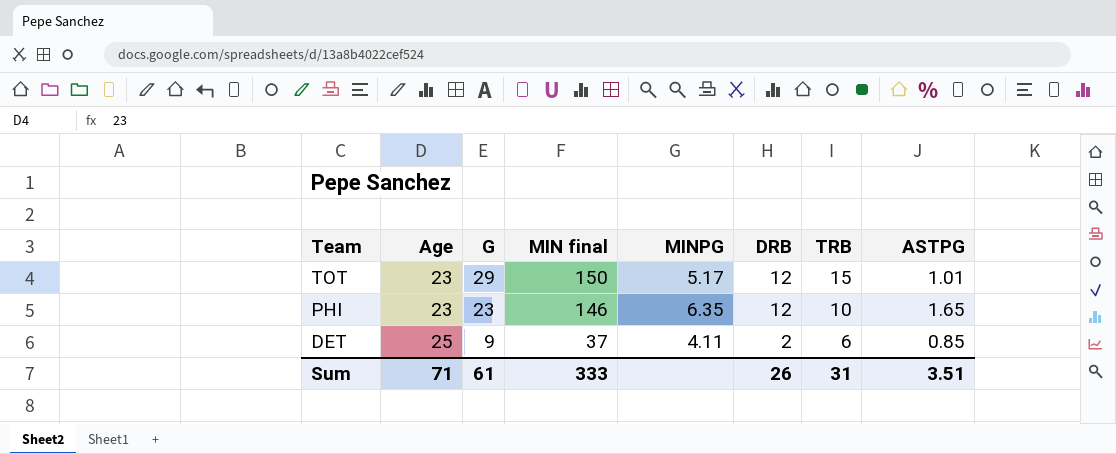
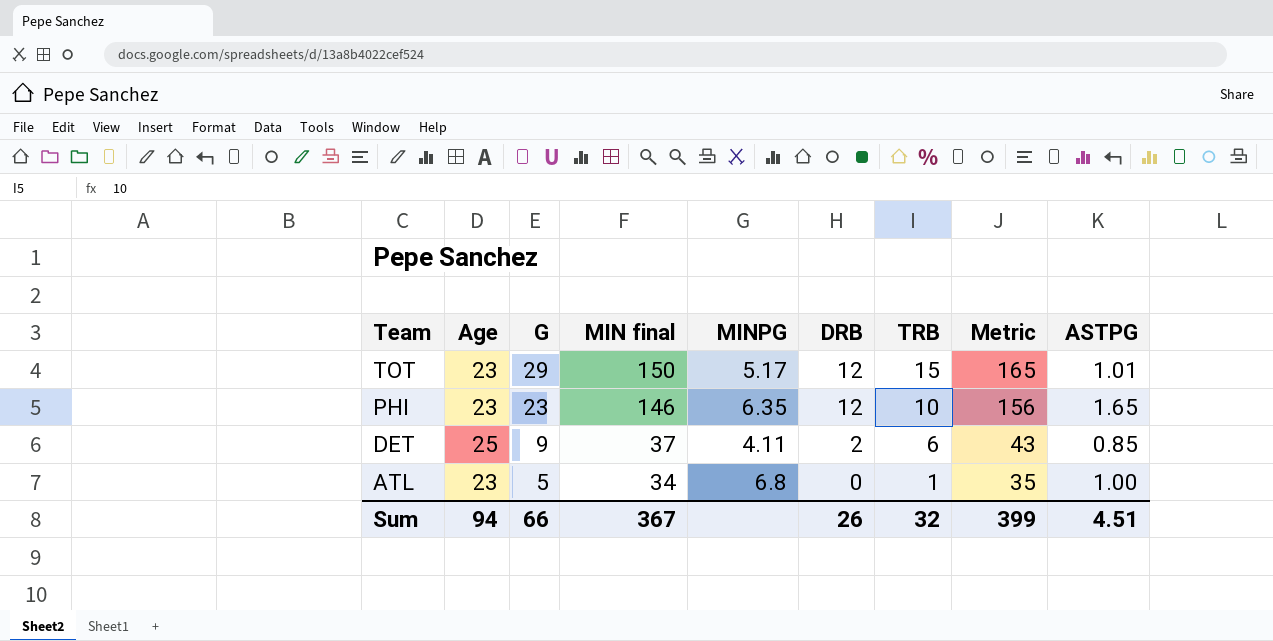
column Metric | formula: none -> [MIN final] + [TRB]
row ATL: none -> 23 | 5 | 34 | 6.8 | 0 | 1 | 35 | 1.00
Sum | Age: 71 -> 94
Sum | G: 61 -> 66
Sum | MIN final: 333 -> 367
Sum | TRB: 31 -> 32
Sum | ASTPG: 3.51 -> 4.51

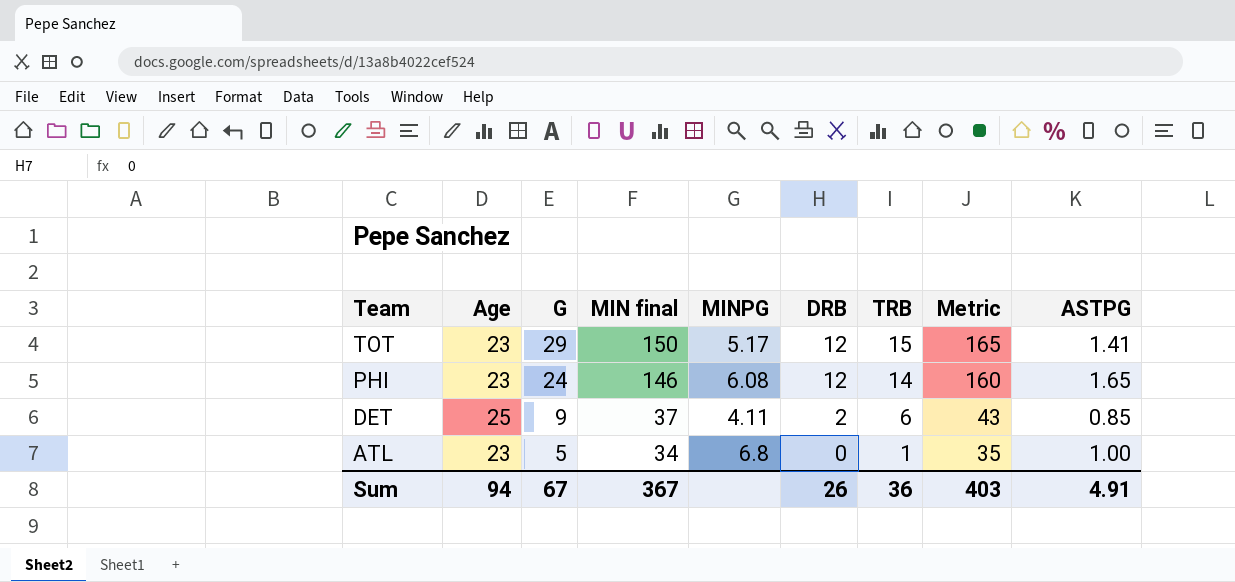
TOT | ASTPG: 1.01 -> 1.41
PHI | G: 23 -> 24
PHI | MINPG: 6.35 -> 6.08
PHI | TRB: 10 -> 14
PHI | Metric: 156 -> 160
Sum | G: 66 -> 67
Sum | TRB: 32 -> 36
Sum | Metric: 399 -> 403
Sum | ASTPG: 4.51 -> 4.91

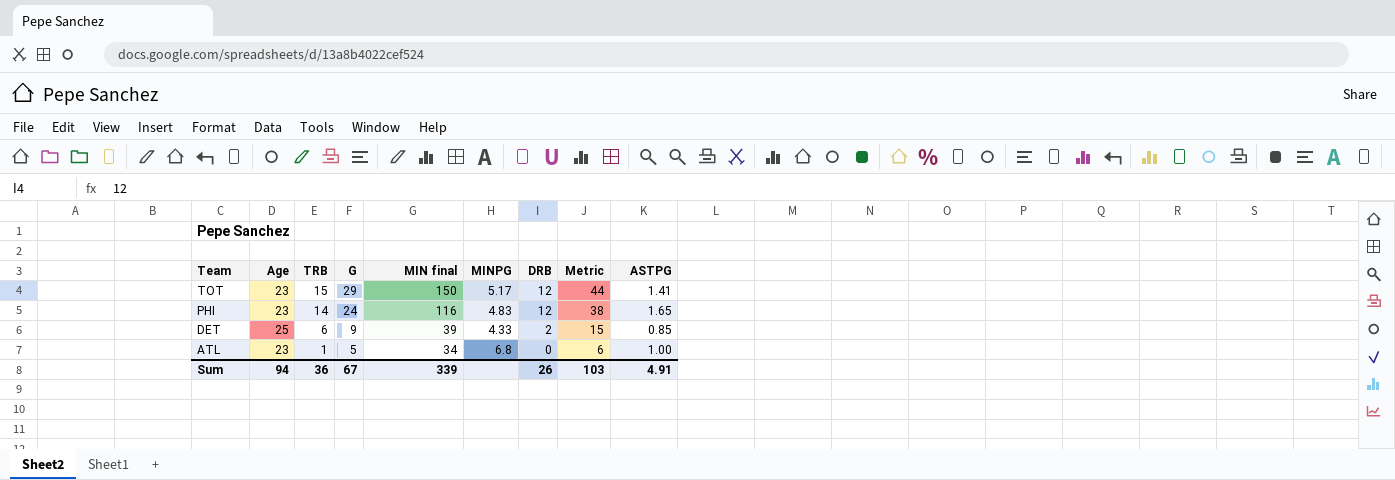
column TRB | position: 7 -> 3
column Metric | formula: [MIN final] + [TRB] -> [TRB] + [G]
PHI | MIN final: 146 -> 116
PHI | MINPG: 6.08 -> 4.83
DET | MIN final: 37 -> 39
DET | MINPG: 4.11 -> 4.33
Sum | MIN final: 367 -> 339
Sum | Metric: 403 -> 103

